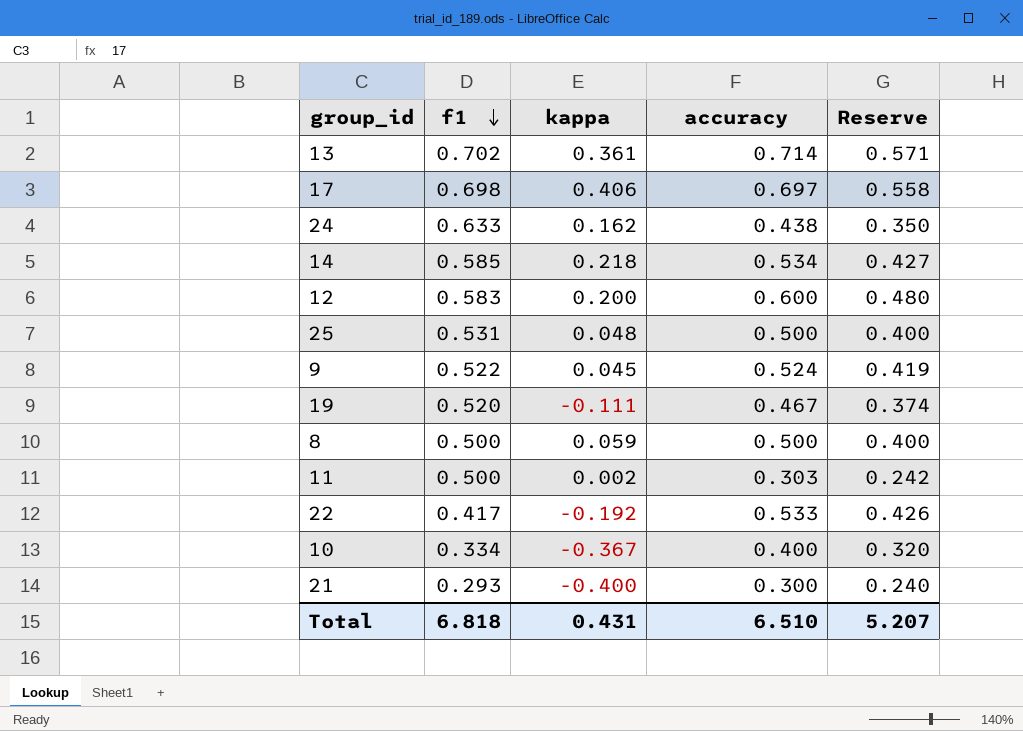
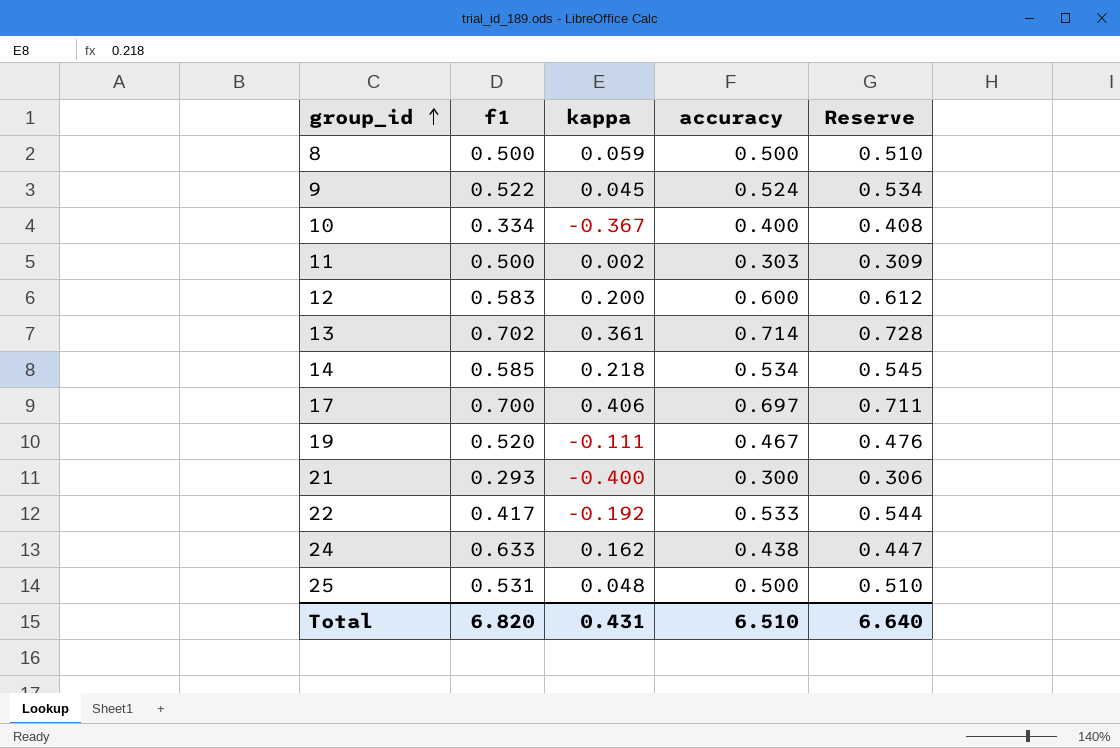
row order: f1 descending -> group_id ascending
column Reserve | formula: [accuracy] * 0.8 -> [accuracy] * 1.02
17 | f1: 0.698 -> 0.700
Total | f1: 6.818 -> 6.820
Total | Reserve: 5.207 -> 6.640

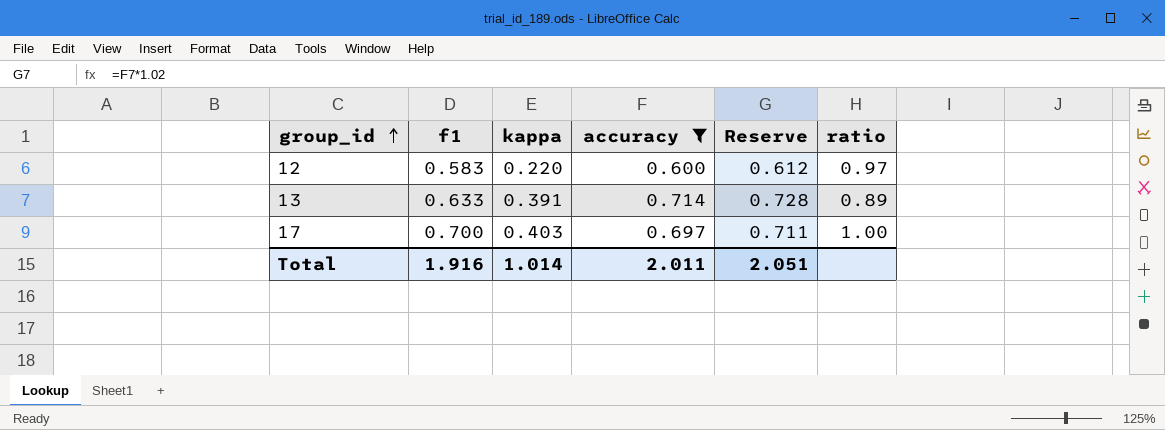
filter: none -> accuracy >= 0.600
column ratio | formula: none -> [f1] / [accuracy]
12 | kappa: 0.200 -> 0.220
13 | f1: 0.702 -> 0.633
13 | kappa: 0.361 -> 0.391
17 | kappa: 0.406 -> 0.403
Total | f1: 6.820 -> 1.916
Total | kappa: 0.431 -> 1.014
Total | accuracy: 6.510 -> 2.011
Total | Reserve: 6.640 -> 2.051

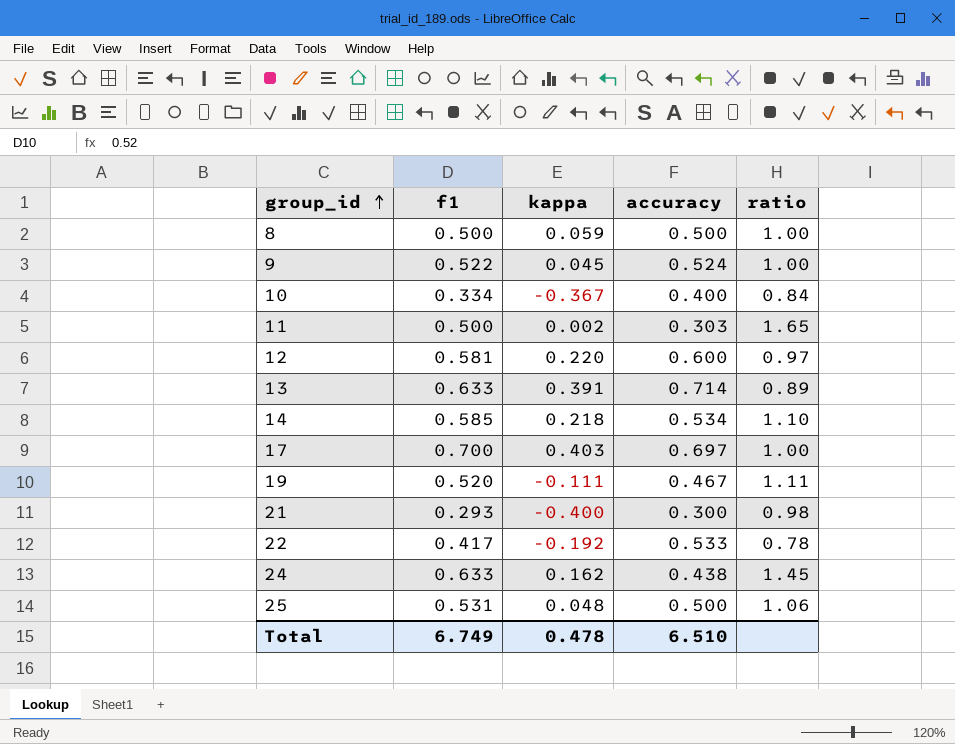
filter: accuracy >= 0.600 -> none
column Reserve | formula: [accuracy] * 1.02 -> none
12 | f1: 0.583 -> 0.581
Total | f1: 1.916 -> 6.749
Total | kappa: 1.014 -> 0.478
Total | accuracy: 2.011 -> 6.510

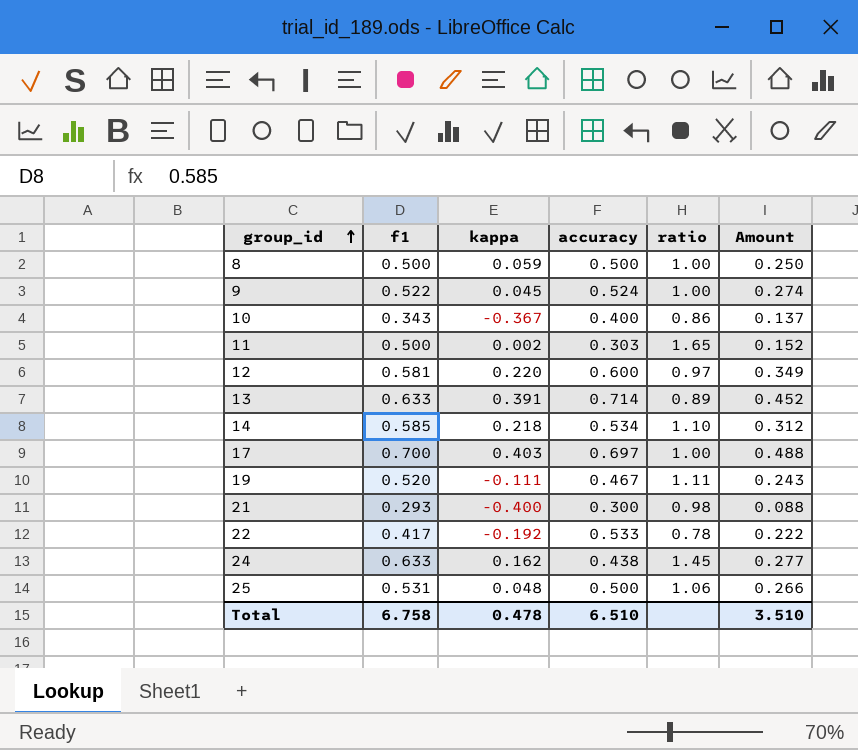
column Amount | formula: none -> [f1] * [accuracy]
10 | f1: 0.334 -> 0.343
10 | ratio: 0.84 -> 0.86
Total | f1: 6.749 -> 6.758

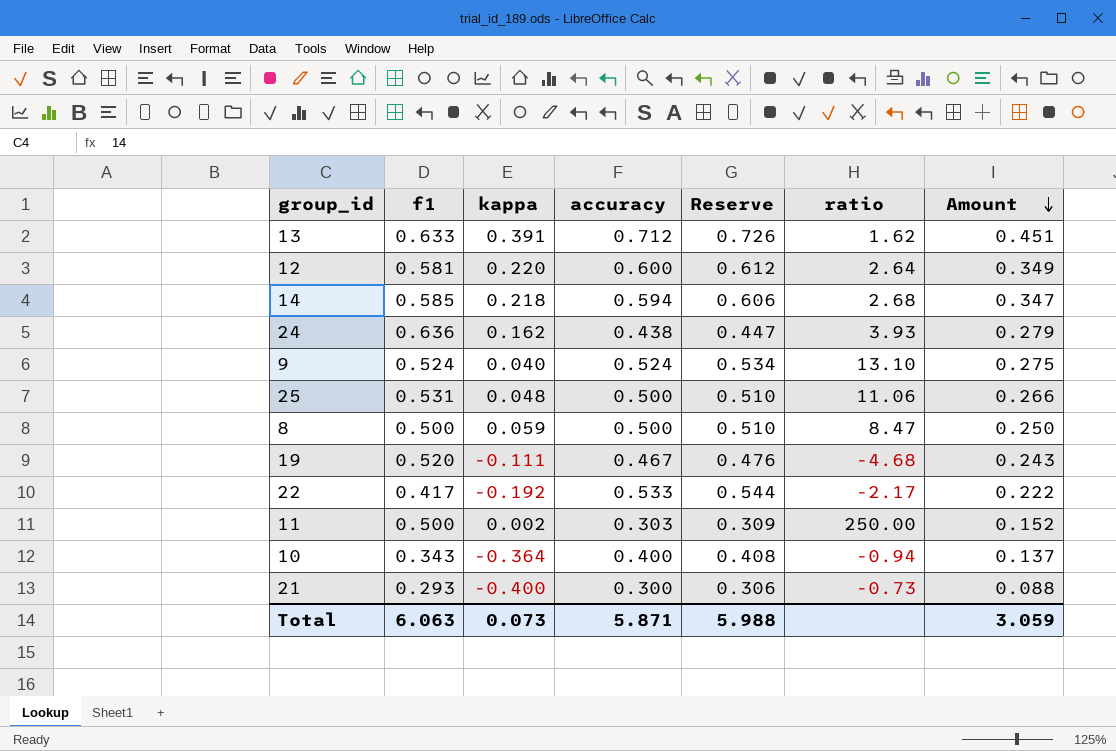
row order: group_id ascending -> Amount descending
column Reserve | formula: none -> [accuracy] * 1.02
column ratio | formula: [f1] / [accuracy] -> [f1] / [kappa]
row 17: 0.700 | 0.403 | 0.697 | 1.00 | 0.488 -> none
13 | accuracy: 0.714 -> 0.712
13 | Amount: 0.452 -> 0.451
14 | accuracy: 0.534 -> 0.594
14 | Amount: 0.312 -> 0.347
24 | f1: 0.633 -> 0.636
24 | Amount: 0.277 -> 0.279
9 | f1: 0.522 -> 0.524
9 | kappa: 0.045 -> 0.040
9 | Amount: 0.274 -> 0.275
10 | kappa: -0.367 -> -0.364
Total | f1: 6.758 -> 6.063
Total | kappa: 0.478 -> 0.073
Total | accuracy: 6.510 -> 5.871
Total | Amount: 3.510 -> 3.059

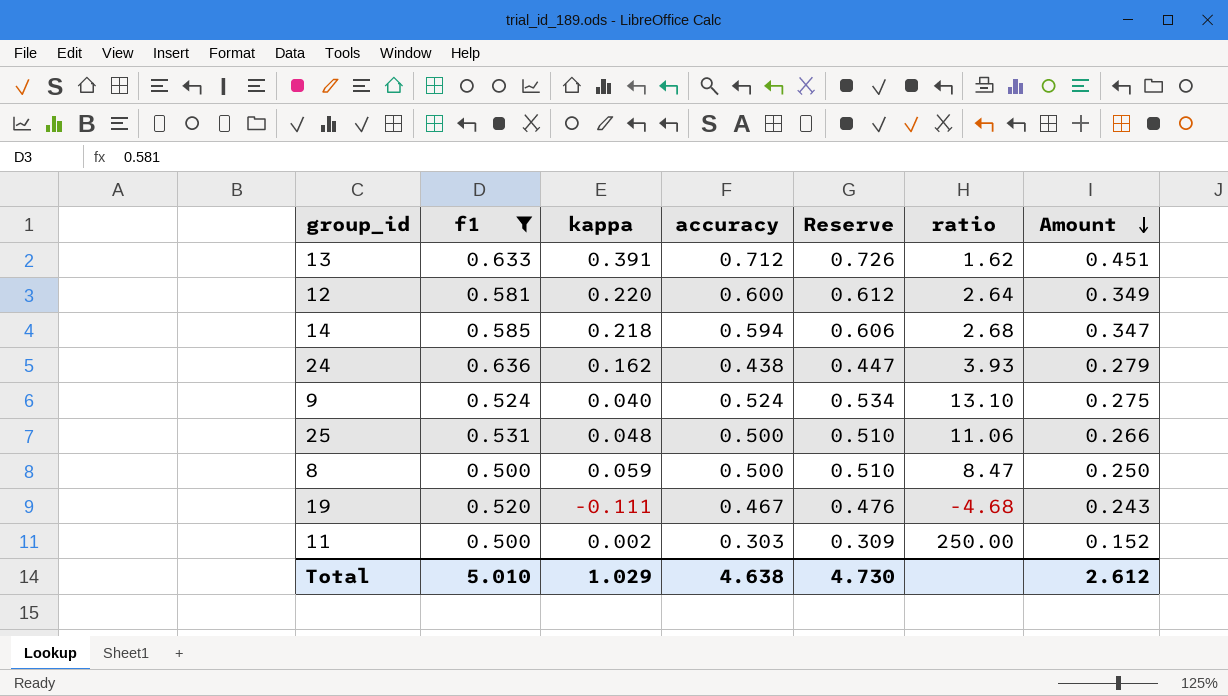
filter: none -> f1 >= 0.500
Total | f1: 6.063 -> 5.010
Total | kappa: 0.073 -> 1.029
Total | accuracy: 5.871 -> 4.638
Total | Reserve: 5.988 -> 4.730
Total | Amount: 3.059 -> 2.612

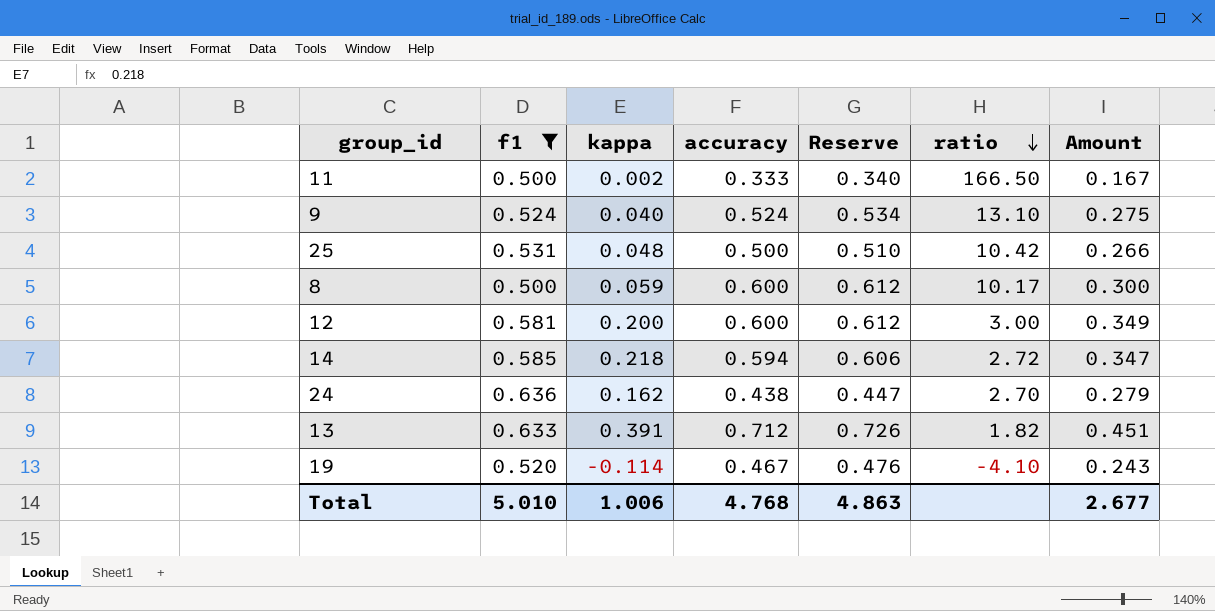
row order: Amount descending -> ratio descending
column ratio | formula: [f1] / [kappa] -> [accuracy] / [kappa]
11 | accuracy: 0.303 -> 0.333
11 | Reserve: 0.309 -> 0.340
11 | Amount: 0.152 -> 0.167
8 | accuracy: 0.500 -> 0.600
8 | Reserve: 0.510 -> 0.612
8 | Amount: 0.250 -> 0.300
12 | kappa: 0.220 -> 0.200
19 | kappa: -0.111 -> -0.114
Total | kappa: 1.029 -> 1.006
Total | accuracy: 4.638 -> 4.768
Total | Reserve: 4.730 -> 4.863
Total | Amount: 2.612 -> 2.677

